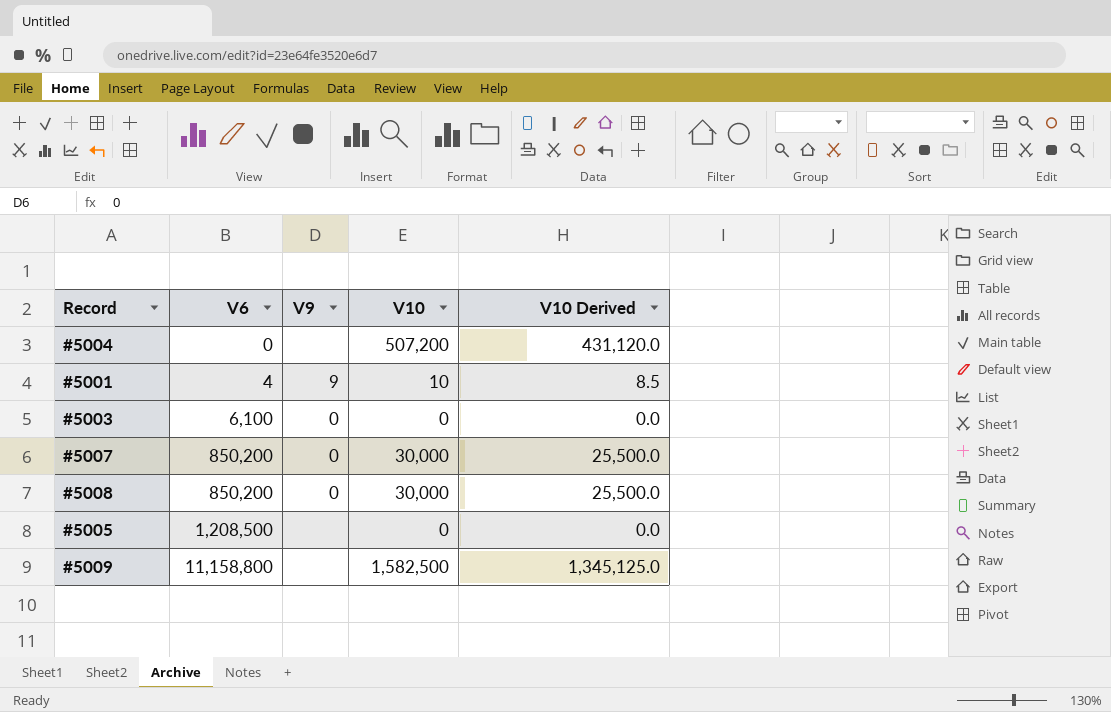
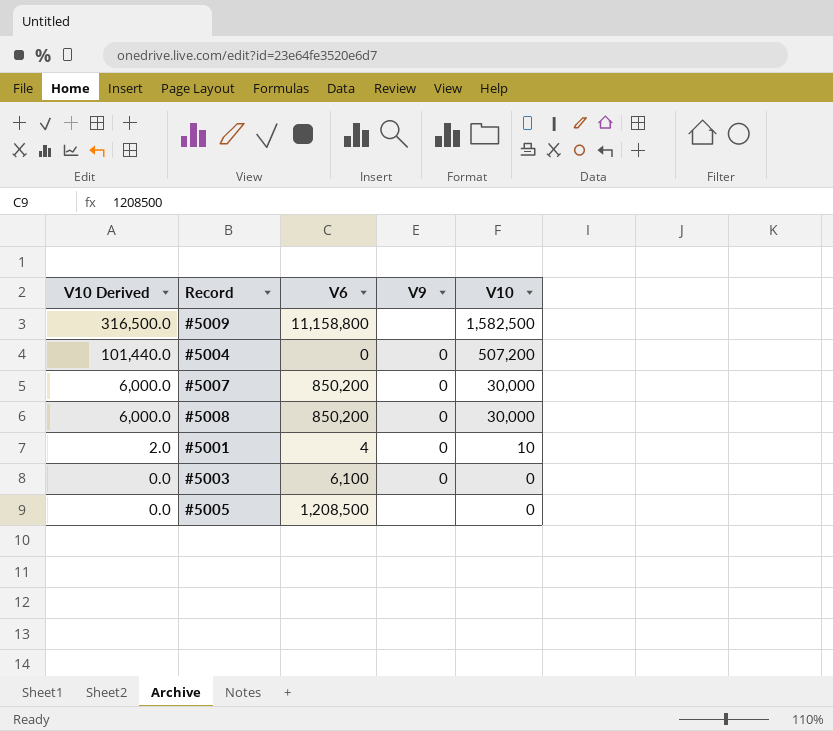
row order: V6 ascending -> V10 Derived descending
column V10 Derived | formula: [V10] * 0.85 -> [V10] * 0.2
column V10 Derived | position: 5 -> 1
#5004 | V9: none -> 0
#5001 | V9: 9 -> 0

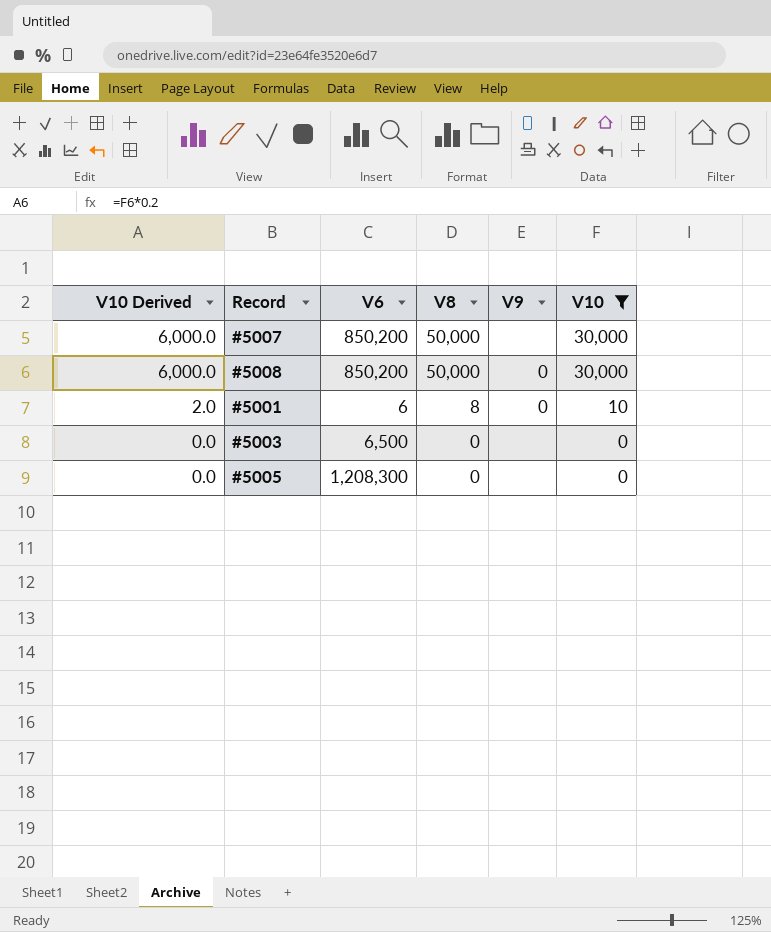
filter: none -> V10 <= 30,000
column V8 | position: none -> 4
#5007 | V9: 0 -> none
#5001 | V6: 4 -> 6
#5003 | V6: 6,100 -> 6,500
#5003 | V9: 0 -> none
#5005 | V6: 1,208,500 -> 1,208,300

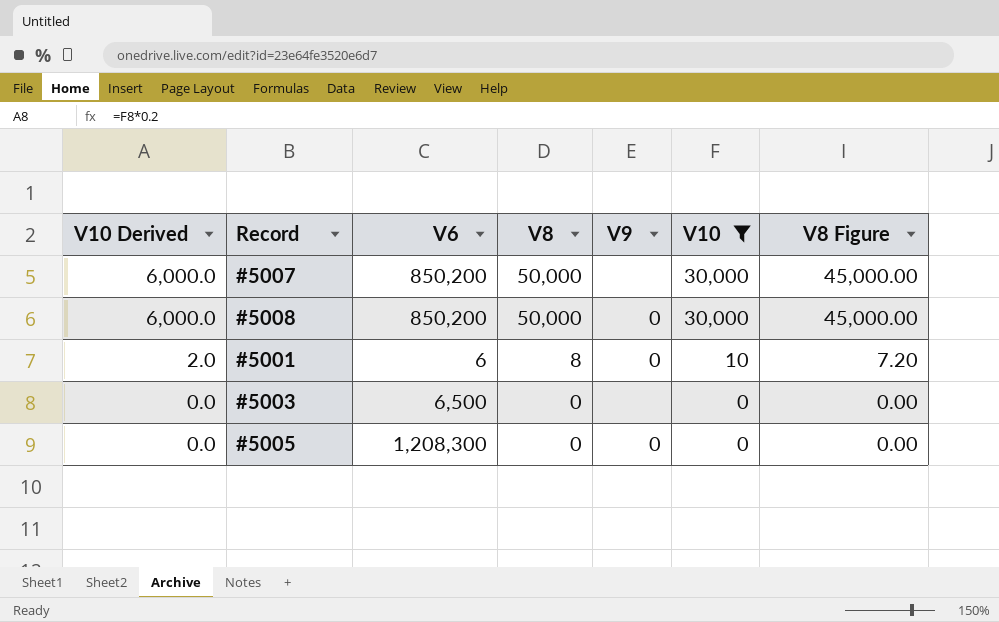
column V8 Figure | formula: none -> [V8] * 0.9
#5005 | V9: none -> 0

